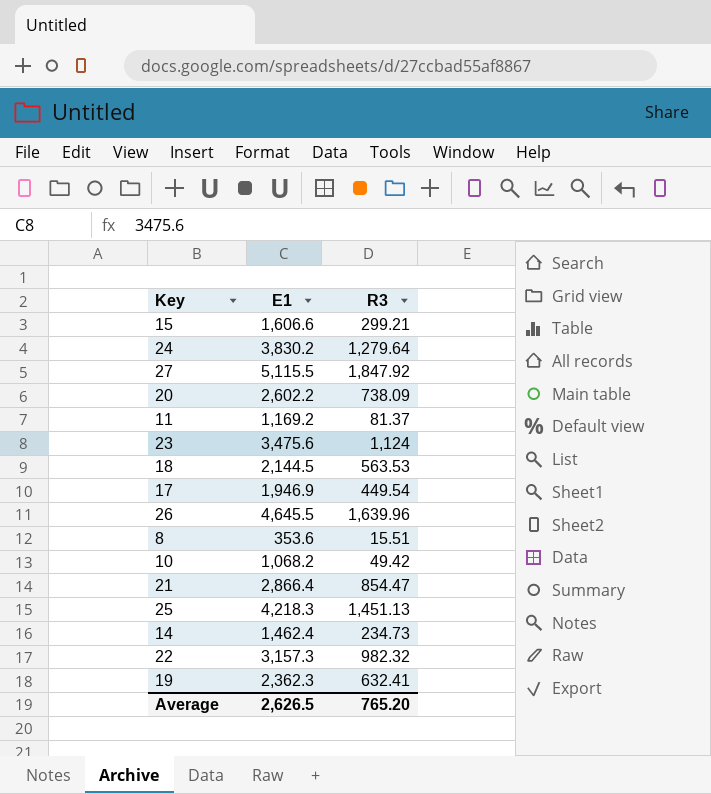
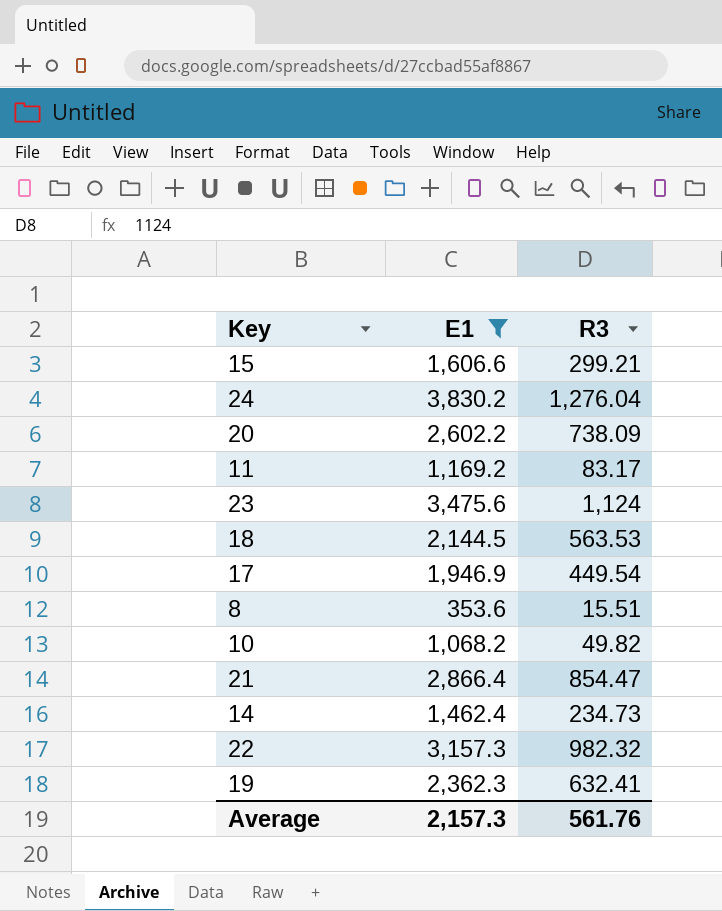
filter: none -> E1 <= 3,830.2
24 | R3: 1,279.64 -> 1,276.04
11 | R3: 81.37 -> 83.17
10 | R3: 49.42 -> 49.82
Average | E1: 2,626.5 -> 2,157.3
Average | R3: 765.20 -> 561.76

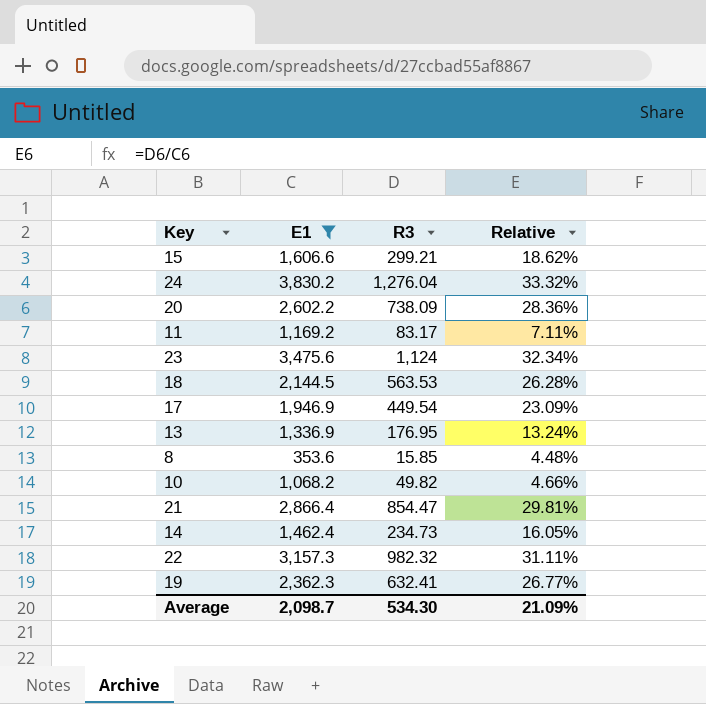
column Relative | formula: none -> [R3] / [E1]
row 13: none -> 1,336.9 | 176.95 | 13.24%
8 | R3: 15.51 -> 15.85
Average | E1: 2,157.3 -> 2,098.7
Average | R3: 561.76 -> 534.30

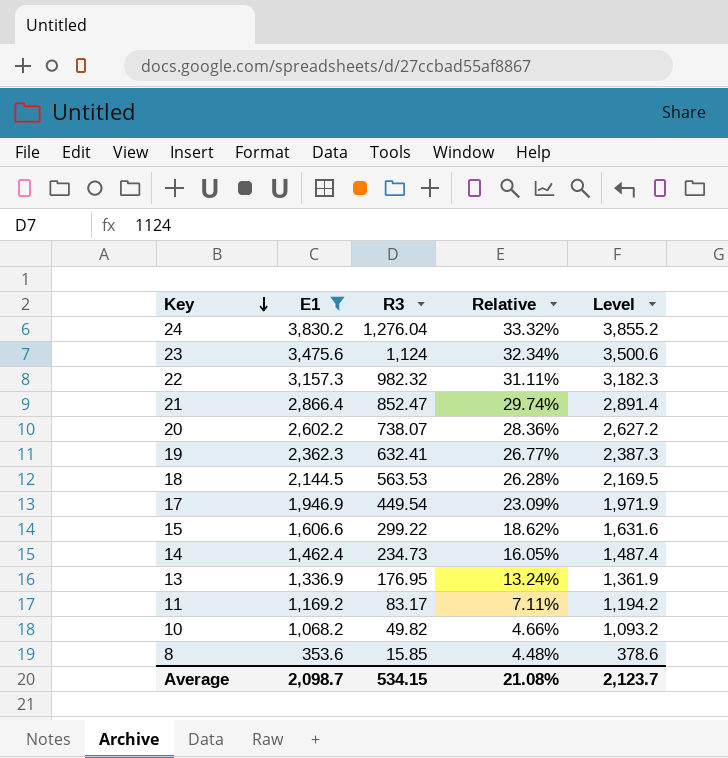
row order: none -> Key descending
column Level | formula: none -> [E1] + 25
21 | R3: 854.47 -> 852.47
21 | Relative: 29.81% -> 29.74%
20 | R3: 738.09 -> 738.07
15 | R3: 299.21 -> 299.22
Average | R3: 534.30 -> 534.15
Average | Relative: 21.09% -> 21.08%

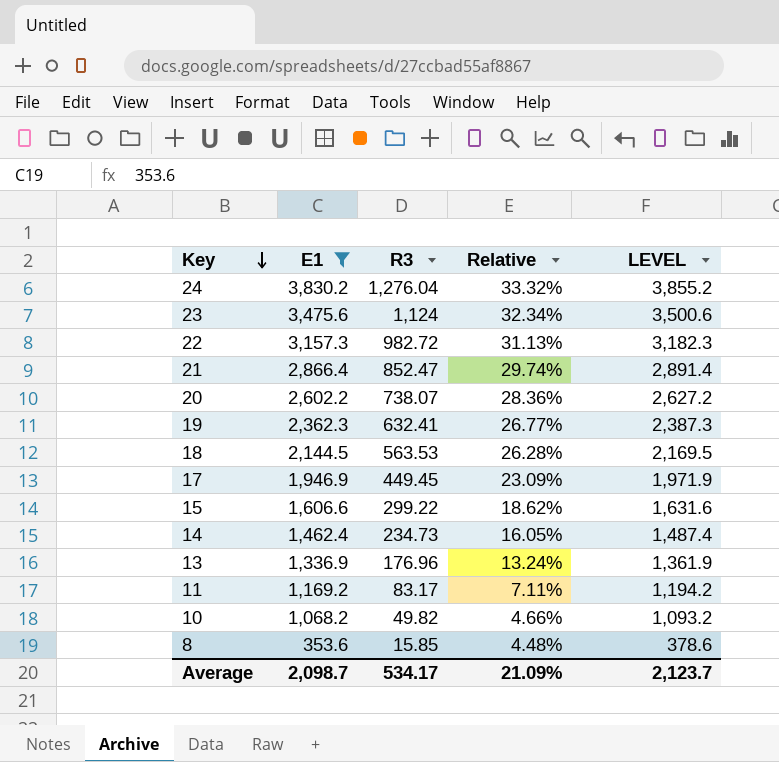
column name: Level -> LEVEL
22 | R3: 982.32 -> 982.72
22 | Relative: 31.11% -> 31.13%
17 | R3: 449.54 -> 449.45
13 | R3: 176.95 -> 176.96
Average | R3: 534.15 -> 534.17
Average | Relative: 21.08% -> 21.09%

